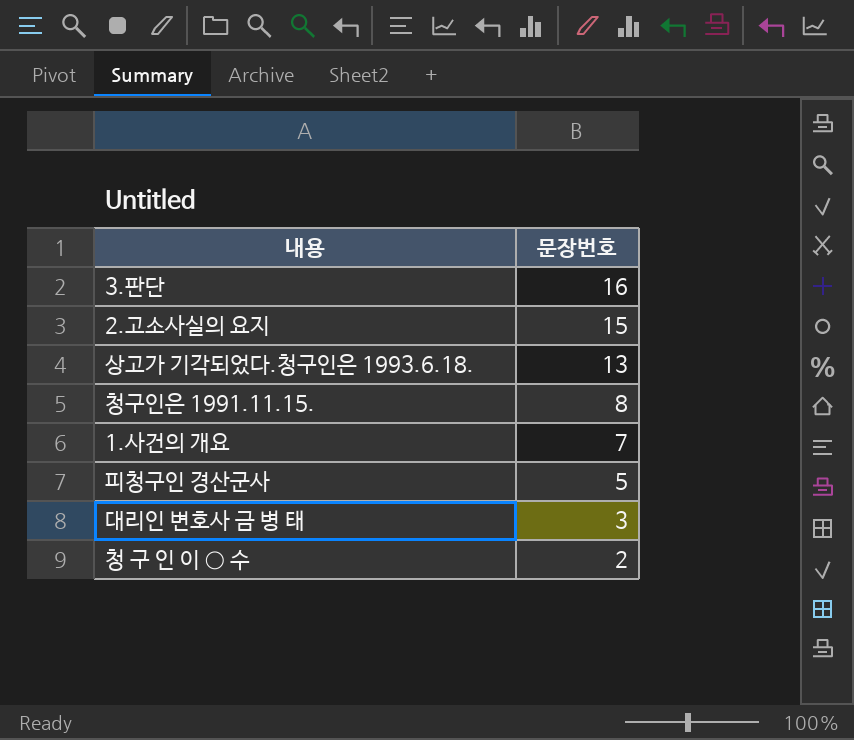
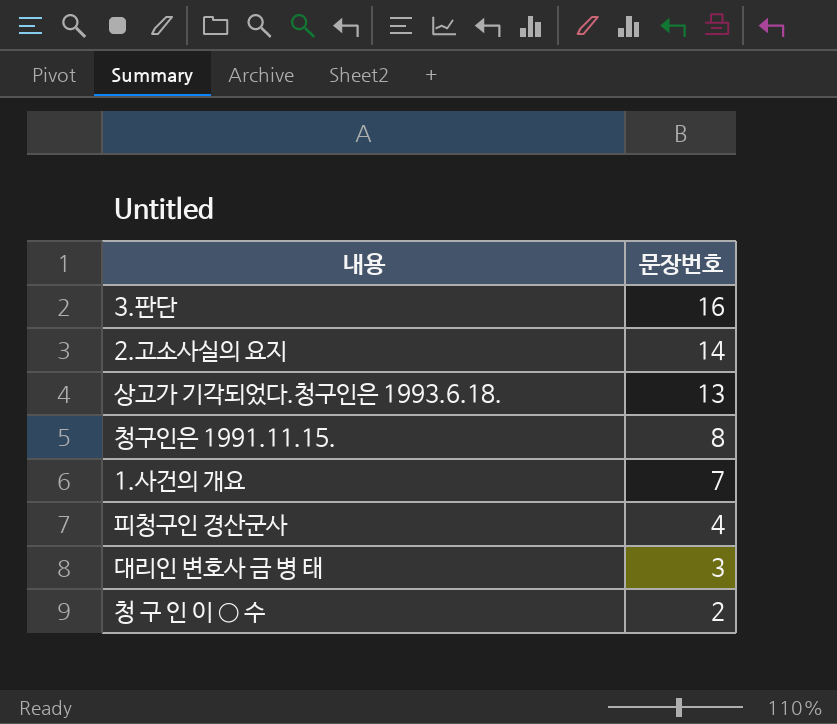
2.고소사실의 요지 | 문장번호: 15 -> 14
피청구인 경산군사 | 문장번호: 5 -> 4

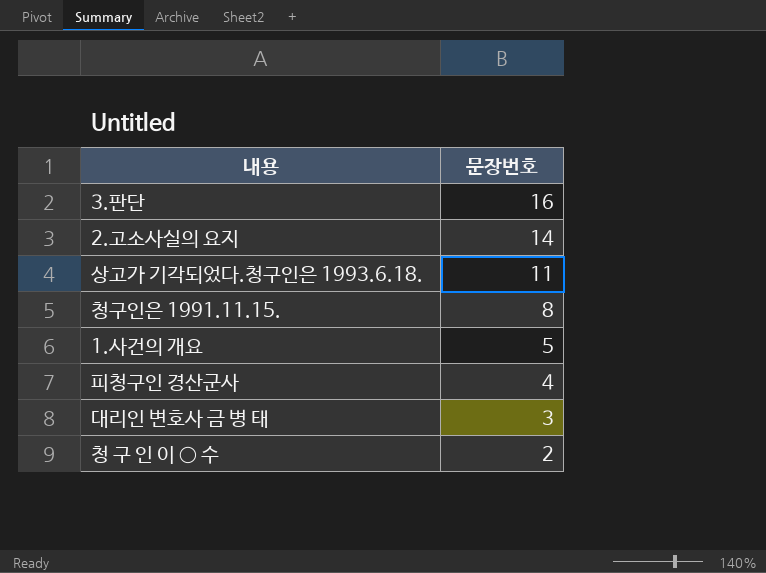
상고가 기각되었다.청구인은 1993.6.18. | 문장번호: 13 -> 11
1.사건의 개요 | 문장번호: 7 -> 5

